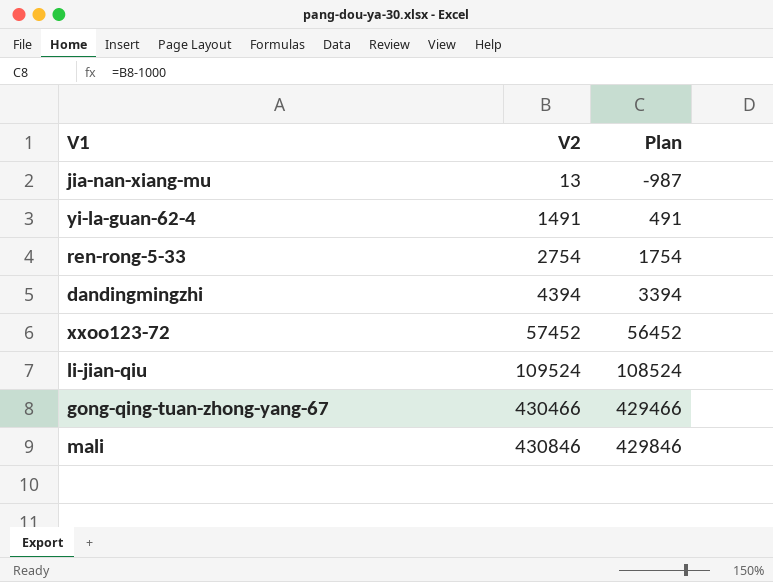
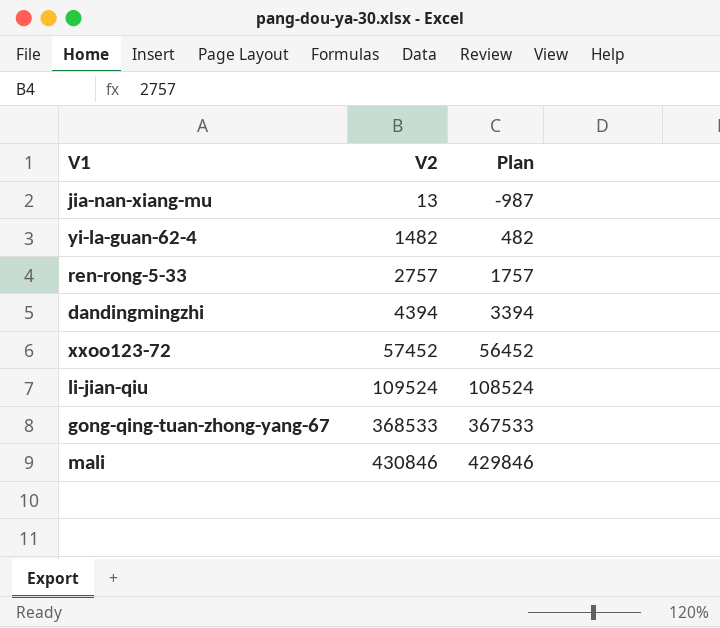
yi-la-guan-62-4 | V2: 1491 -> 1482
yi-la-guan-62-4 | Plan: 491 -> 482
ren-rong-5-33 | V2: 2754 -> 2757
ren-rong-5-33 | Plan: 1754 -> 1757
gong-qing-tuan-zhong-yang-67 | V2: 430466 -> 368533
gong-qing-tuan-zhong-yang-67 | Plan: 429466 -> 367533

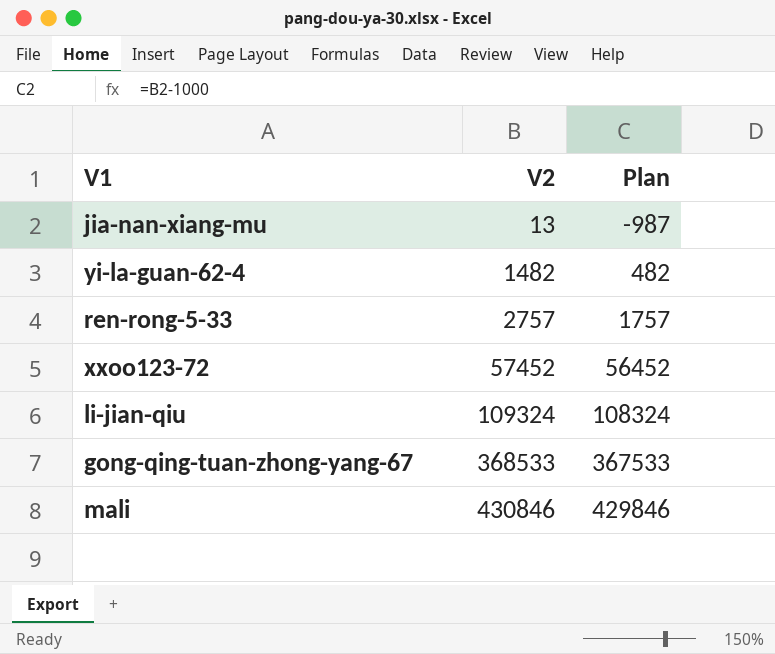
row dandingmingzhi: 4394 | 3394 -> none
li-jian-qiu | V2: 109524 -> 109324
li-jian-qiu | Plan: 108524 -> 108324

